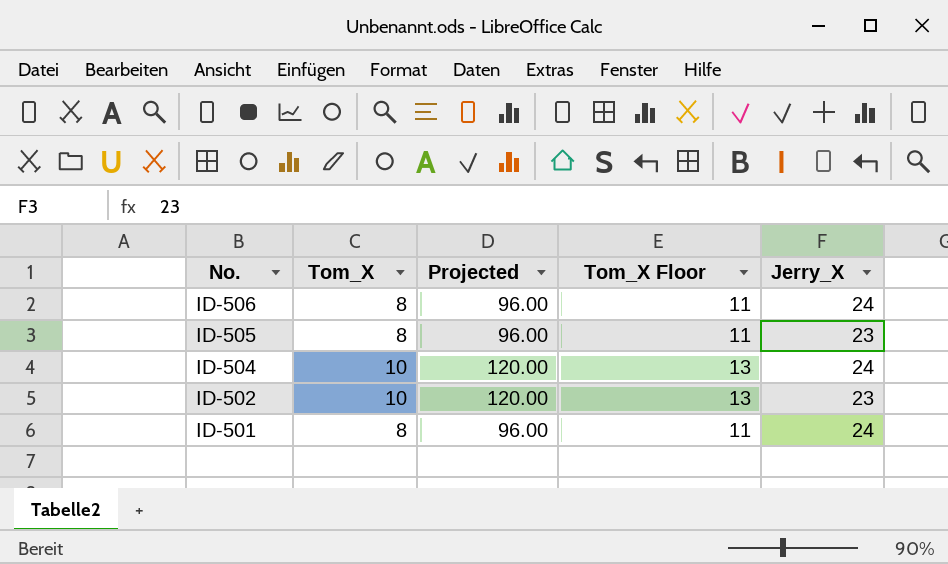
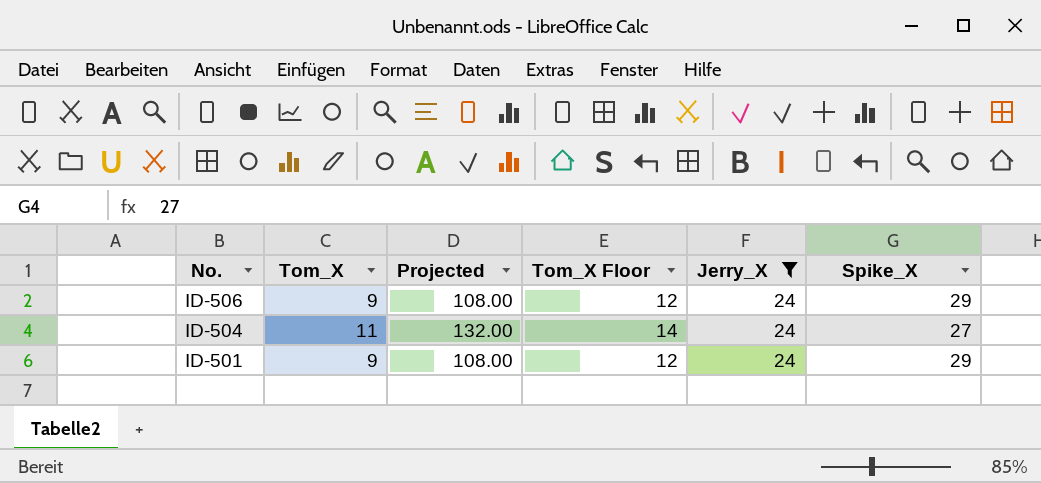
filter: none -> Jerry_X = 24
column Spike_X | position: none -> 6
ID-506 | Tom_X: 8 -> 9
ID-506 | Projected: 96.00 -> 108.00
ID-506 | Tom_X Floor: 11 -> 12
ID-504 | Tom_X: 10 -> 11
ID-504 | Projected: 120.00 -> 132.00
ID-504 | Tom_X Floor: 13 -> 14
ID-501 | Tom_X: 8 -> 9
ID-501 | Projected: 96.00 -> 108.00
ID-501 | Tom_X Floor: 11 -> 12

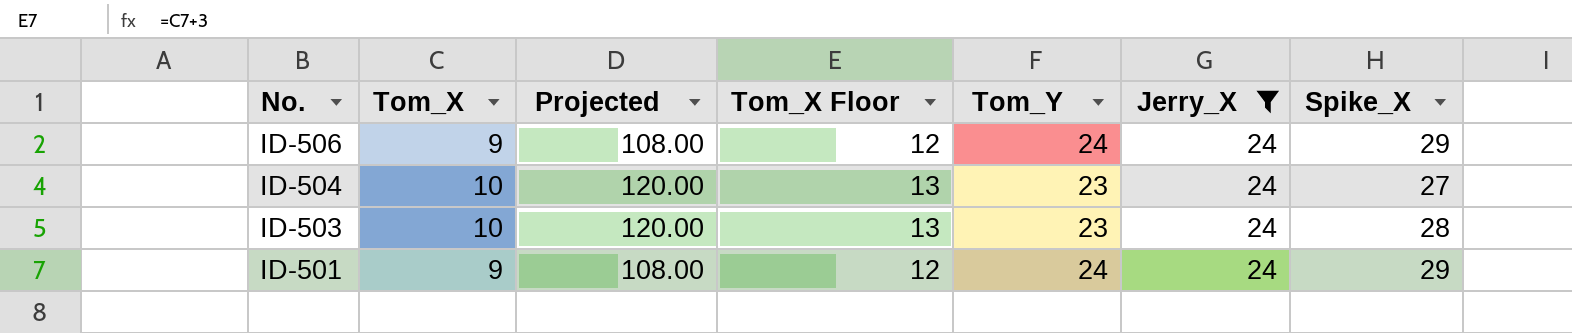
column Tom_Y | position: none -> 5
ID-504 | Tom_X: 11 -> 10
ID-504 | Projected: 132.00 -> 120.00
ID-504 | Tom_X Floor: 14 -> 13
row ID-503: none -> 10 | 120.00 | 13 | 23 | 24 | 28

